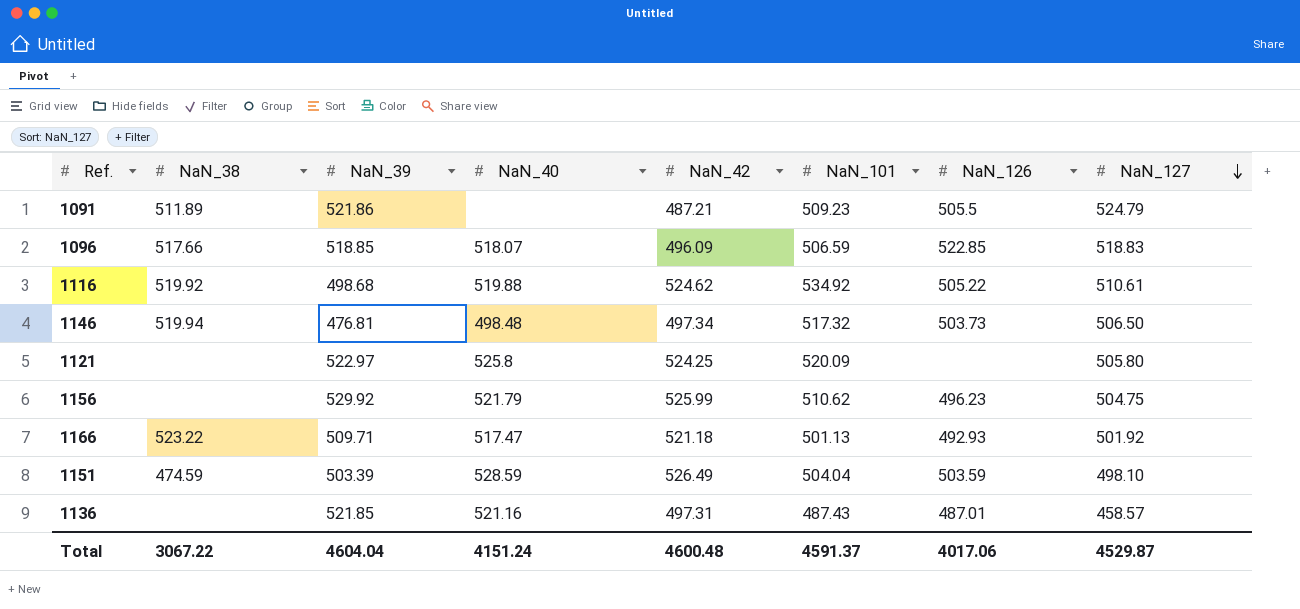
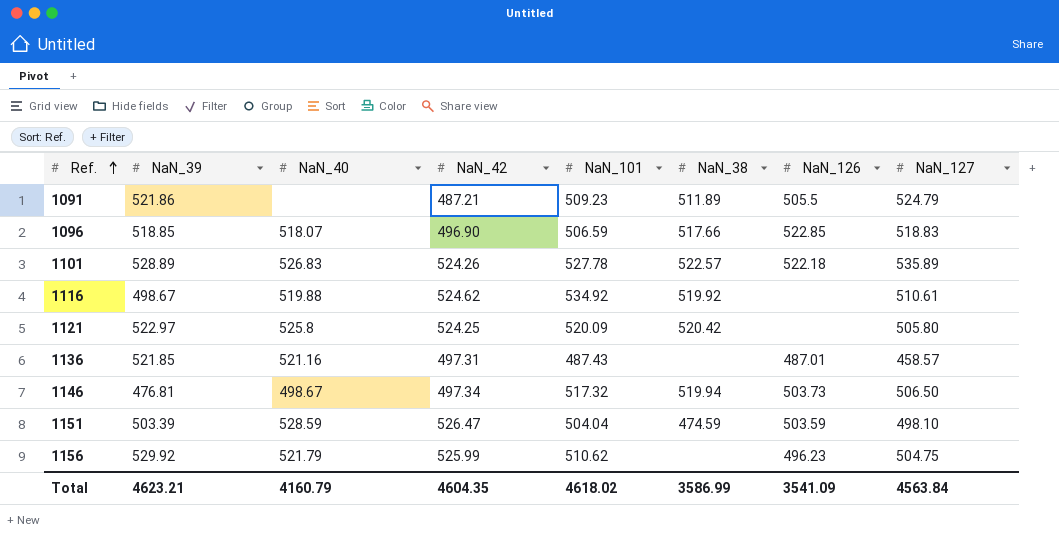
row order: NaN_127 descending -> Ref. ascending
column NaN_38 | position: 2 -> 6
row 1166: 523.22 | 509.71 | 517.47 | 521.18 | 501.13 | 492.93 | 501.92 -> none
1096 | NaN_42: 496.09 -> 496.90
row 1101: none -> 528.89 | 526.83 | 524.26 | 527.78 | 522.57 | 522.18 | 535.89
1116 | NaN_39: 498.68 -> 498.67
1116 | NaN_126: 505.22 -> none
1121 | NaN_38: none -> 520.42
1146 | NaN_40: 498.48 -> 498.67
1151 | NaN_42: 526.49 -> 526.47
Total | NaN_39: 4604.04 -> 4623.21
Total | NaN_40: 4151.24 -> 4160.79
Total | NaN_42: 4600.48 -> 4604.35
Total | NaN_101: 4591.37 -> 4618.02
Total | NaN_38: 3067.22 -> 3586.99
Total | NaN_126: 4017.06 -> 3541.09
Total | NaN_127: 4529.87 -> 4563.84

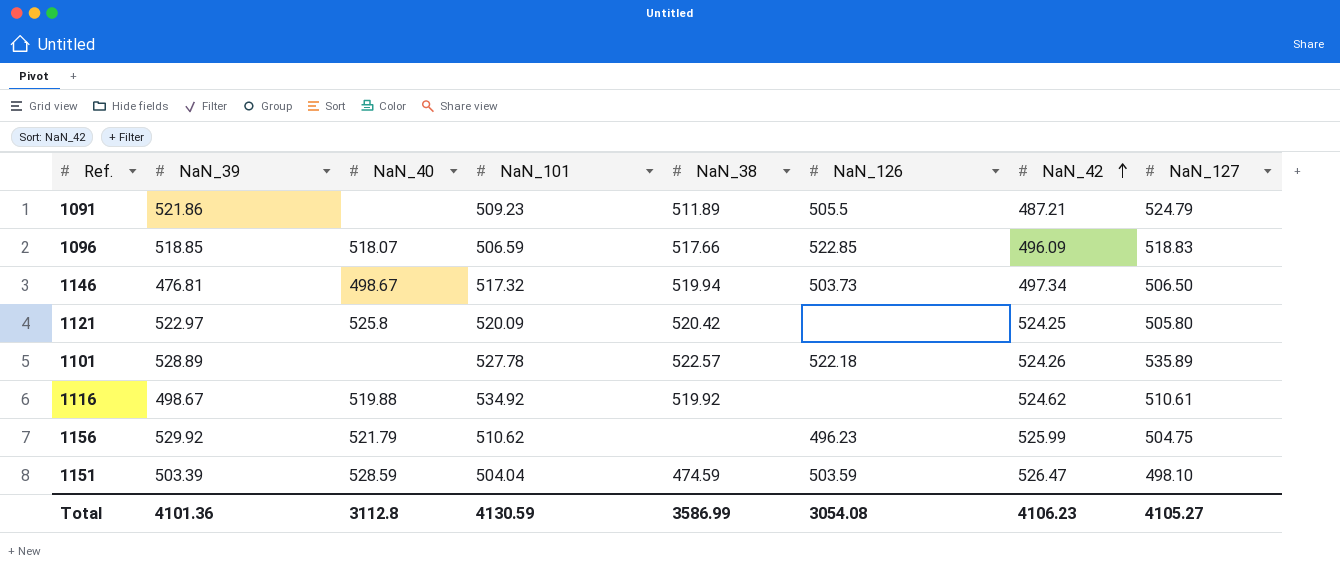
row order: Ref. ascending -> NaN_42 ascending
column NaN_42 | position: 4 -> 7
row 1136: 521.85 | 521.16 | 497.31 | 487.43 | none | 487.01 | 458.57 -> none
1096 | NaN_42: 496.90 -> 496.09
1101 | NaN_40: 526.83 -> none
Total | NaN_39: 4623.21 -> 4101.36
Total | NaN_40: 4160.79 -> 3112.8
Total | NaN_101: 4618.02 -> 4130.59
Total | NaN_126: 3541.09 -> 3054.08
Total | NaN_42: 4604.35 -> 4106.23
Total | NaN_127: 4563.84 -> 4105.27

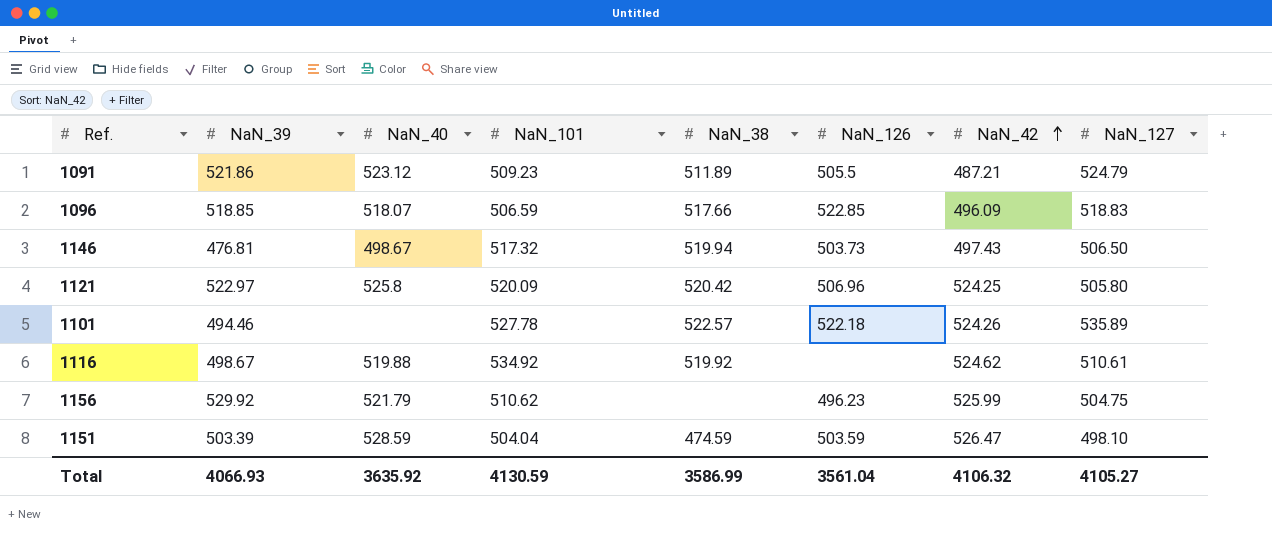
1091 | NaN_40: none -> 523.12
1146 | NaN_42: 497.34 -> 497.43
1121 | NaN_126: none -> 506.96
1101 | NaN_39: 528.89 -> 494.46
Total | NaN_39: 4101.36 -> 4066.93
Total | NaN_40: 3112.8 -> 3635.92
Total | NaN_126: 3054.08 -> 3561.04
Total | NaN_42: 4106.23 -> 4106.32

